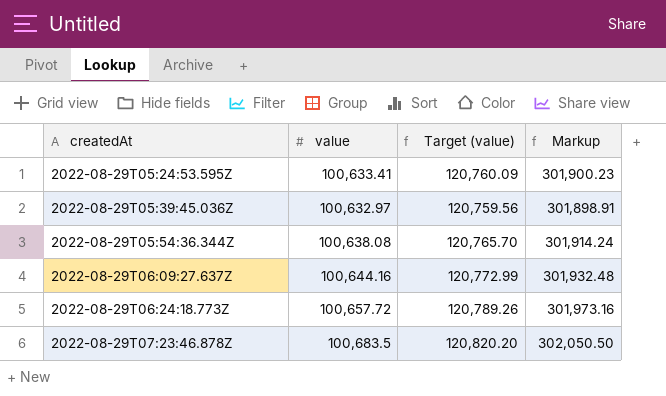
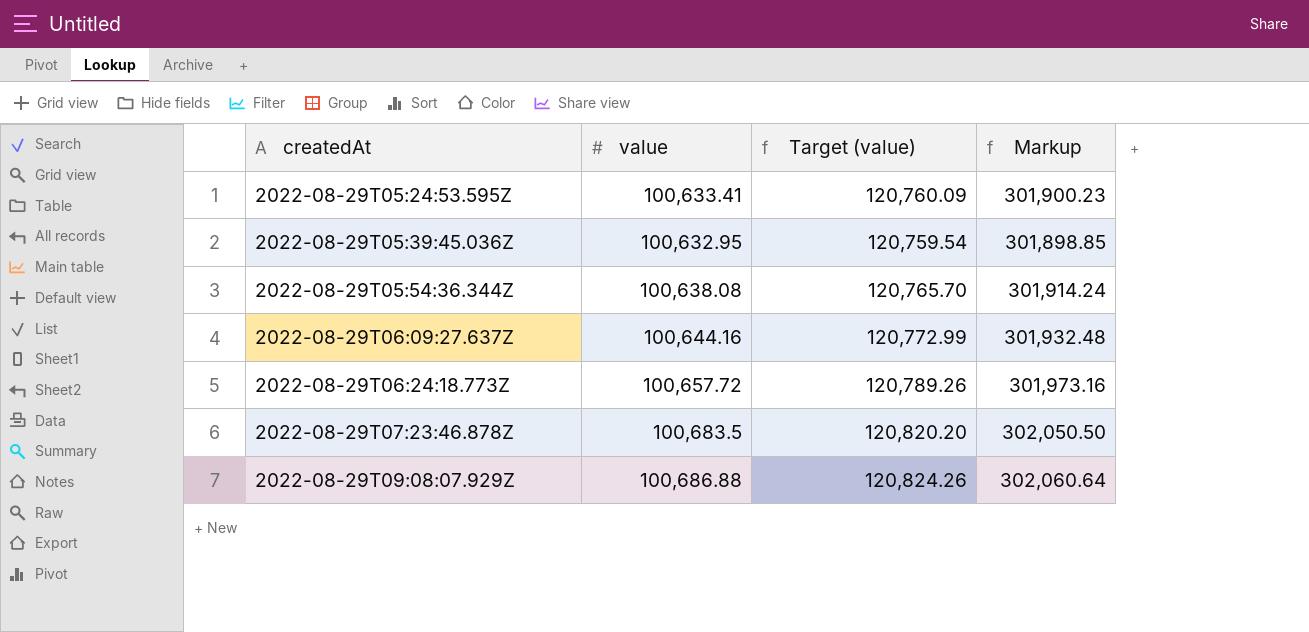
2022-08-29T05:39:45.036Z | value: 100,632.97 -> 100,632.95
2022-08-29T05:39:45.036Z | Target (value): 120,759.56 -> 120,759.54
2022-08-29T05:39:45.036Z | Markup: 301,898.91 -> 301,898.85
row 2022-08-29T09:08:07.929Z: none -> 100,686.88 | 120,824.26 | 302,060.64

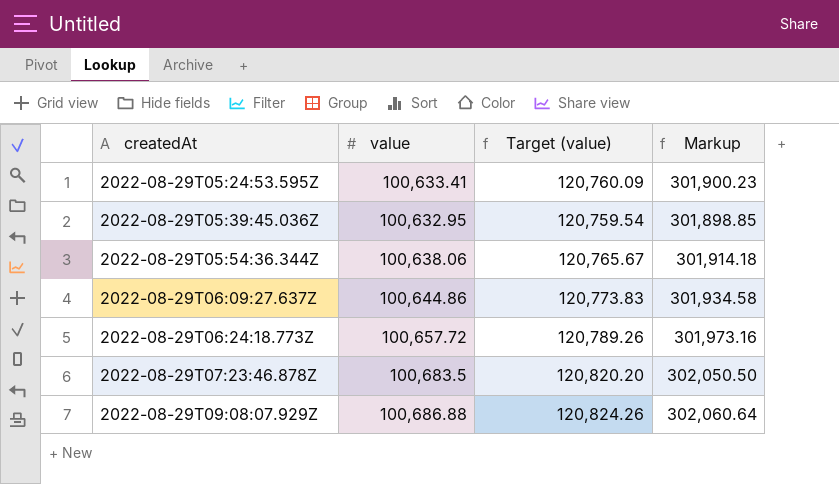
2022-08-29T05:54:36.344Z | value: 100,638.08 -> 100,638.06
2022-08-29T05:54:36.344Z | Target (value): 120,765.70 -> 120,765.67
2022-08-29T05:54:36.344Z | Markup: 301,914.24 -> 301,914.18
2022-08-29T06:09:27.637Z | value: 100,644.16 -> 100,644.86
2022-08-29T06:09:27.637Z | Target (value): 120,772.99 -> 120,773.83
2022-08-29T06:09:27.637Z | Markup: 301,932.48 -> 301,934.58

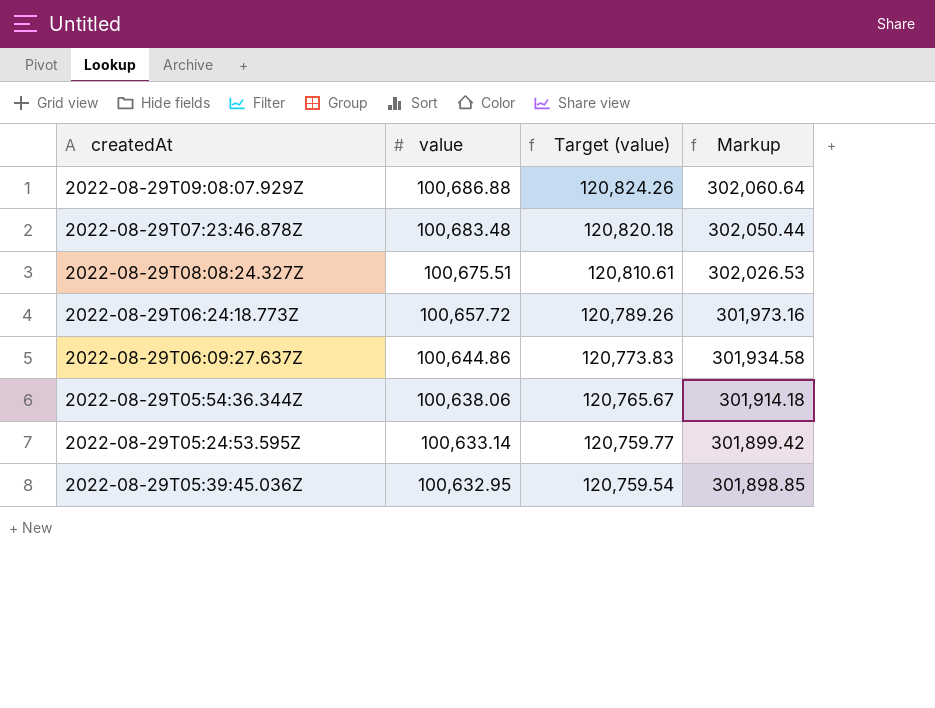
row order: createdAt ascending -> value descending
2022-08-29T07:23:46.878Z | value: 100,683.5 -> 100,683.48
2022-08-29T07:23:46.878Z | Target (value): 120,820.20 -> 120,820.18
2022-08-29T07:23:46.878Z | Markup: 302,050.50 -> 302,050.44
row 2022-08-29T08:08:24.327Z: none -> 100,675.51 | 120,810.61 | 302,026.53
2022-08-29T05:24:53.595Z | value: 100,633.41 -> 100,633.14
2022-08-29T05:24:53.595Z | Target (value): 120,760.09 -> 120,759.77
2022-08-29T05:24:53.595Z | Markup: 301,900.23 -> 301,899.42

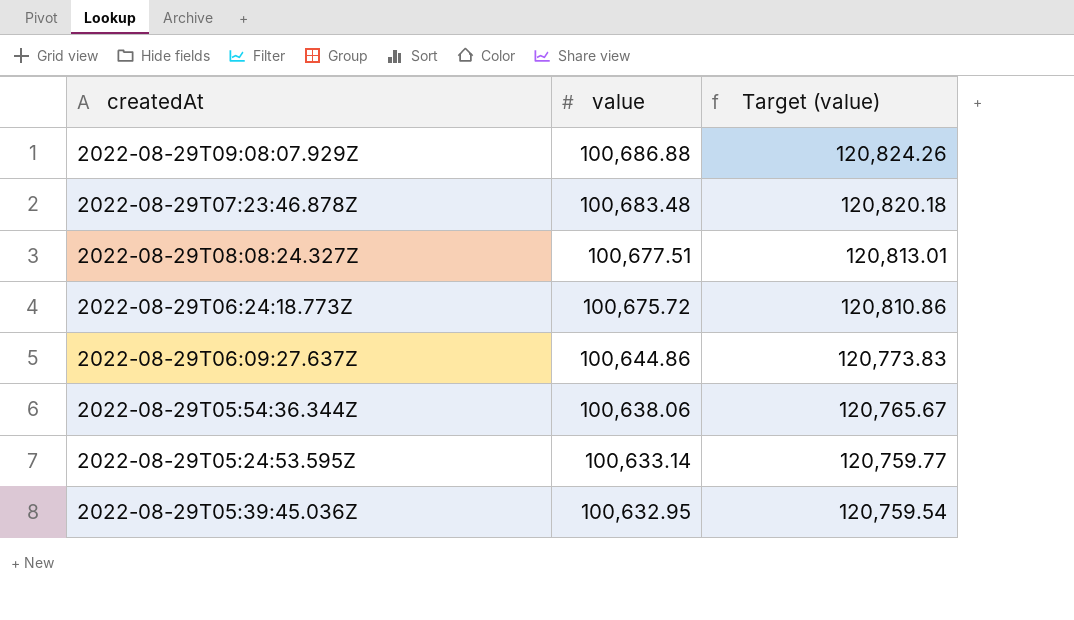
column Markup | formula: [value] * 3 -> none
2022-08-29T08:08:24.327Z | value: 100,675.51 -> 100,677.51
2022-08-29T08:08:24.327Z | Target (value): 120,810.61 -> 120,813.01
2022-08-29T06:24:18.773Z | value: 100,657.72 -> 100,675.72
2022-08-29T06:24:18.773Z | Target (value): 120,789.26 -> 120,810.86

